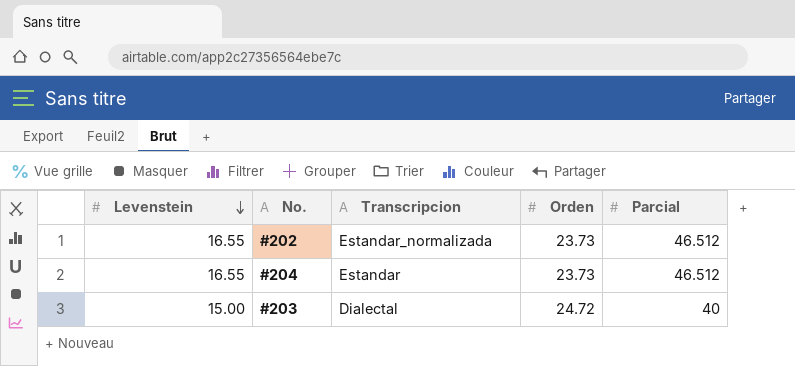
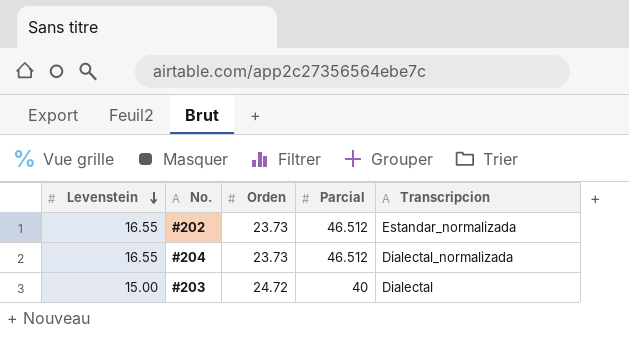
column Transcripcion | position: 3 -> 5
#204 | Transcripcion: Estandar -> Dialectal_normalizada

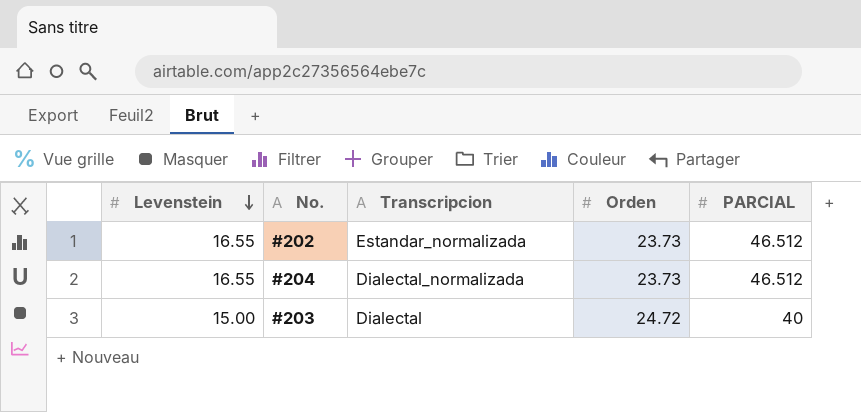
column Transcripcion | position: 5 -> 3
column name: Parcial -> PARCIAL

